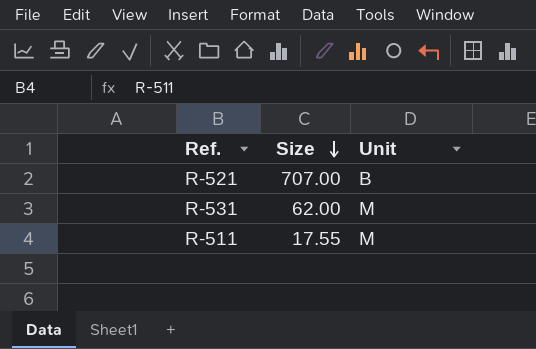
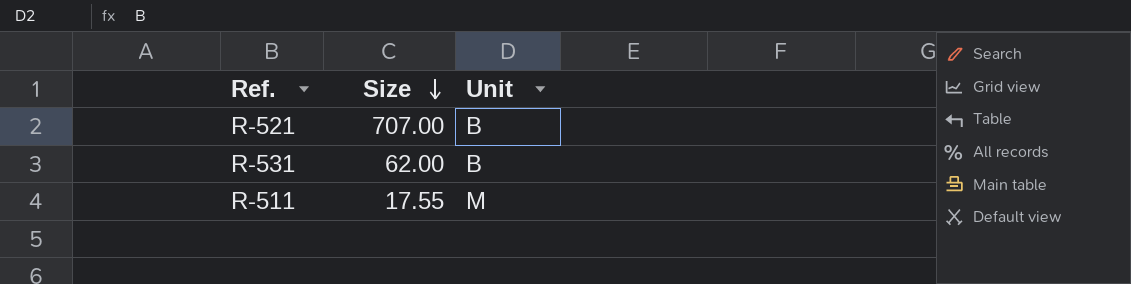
R-531 | Unit: M -> B

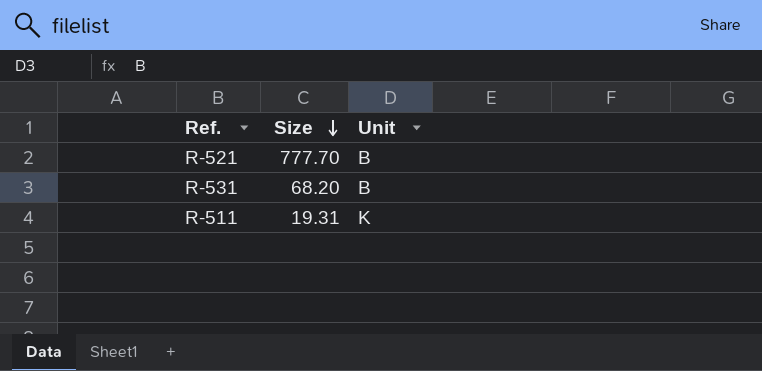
R-521 | Size: 707.00 -> 777.70
R-531 | Size: 62.00 -> 68.20
R-511 | Size: 17.55 -> 19.31
R-511 | Unit: M -> K

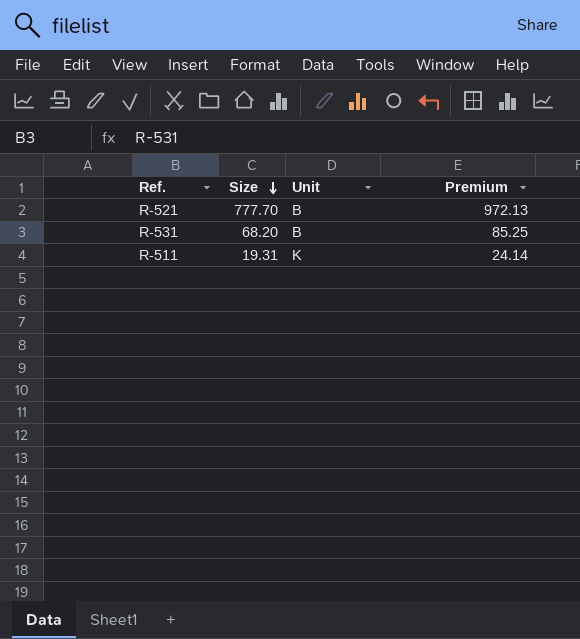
column Premium | formula: none -> [Size] * 1.25

